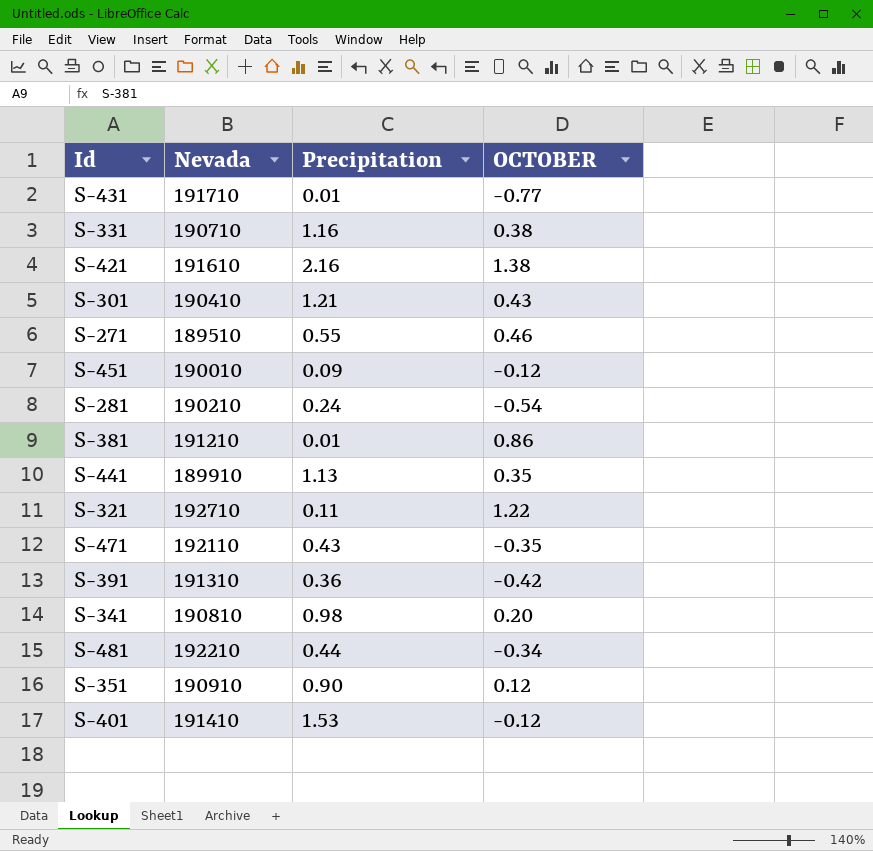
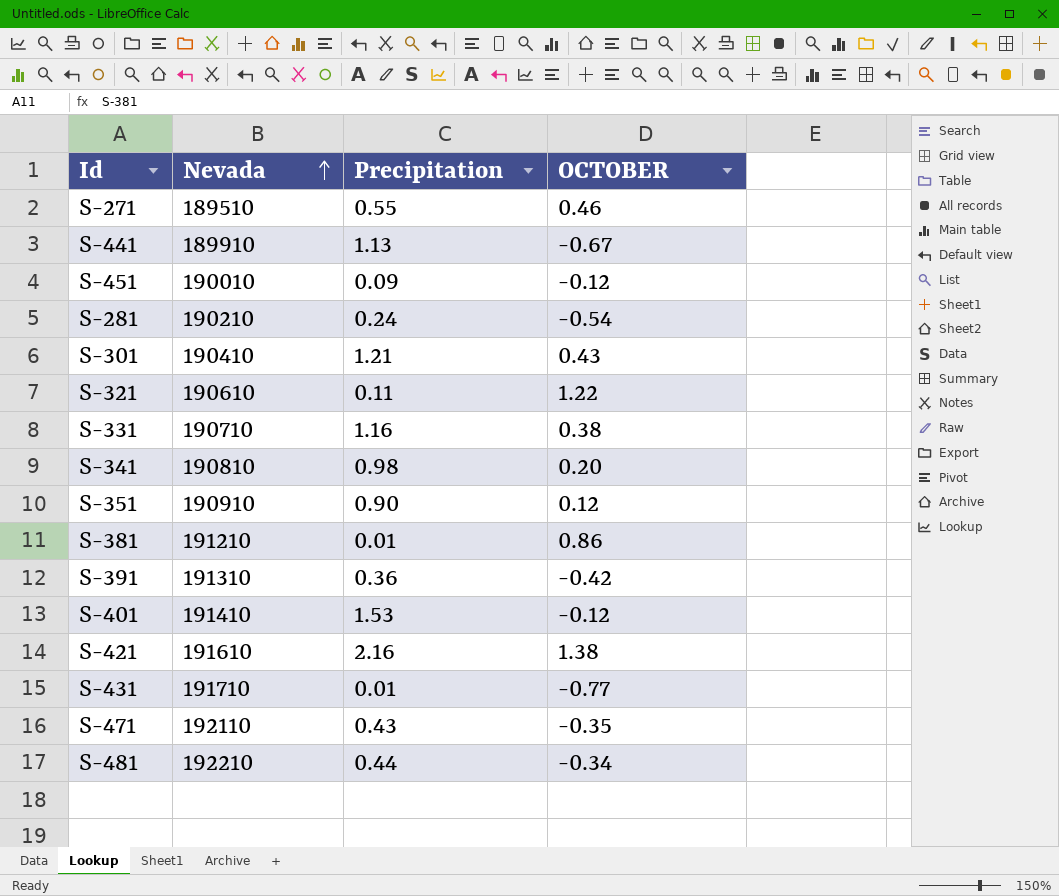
row order: none -> Nevada ascending
S-441 | OCTOBER: 0.35 -> -0.67
S-321 | Nevada: 192710 -> 190610

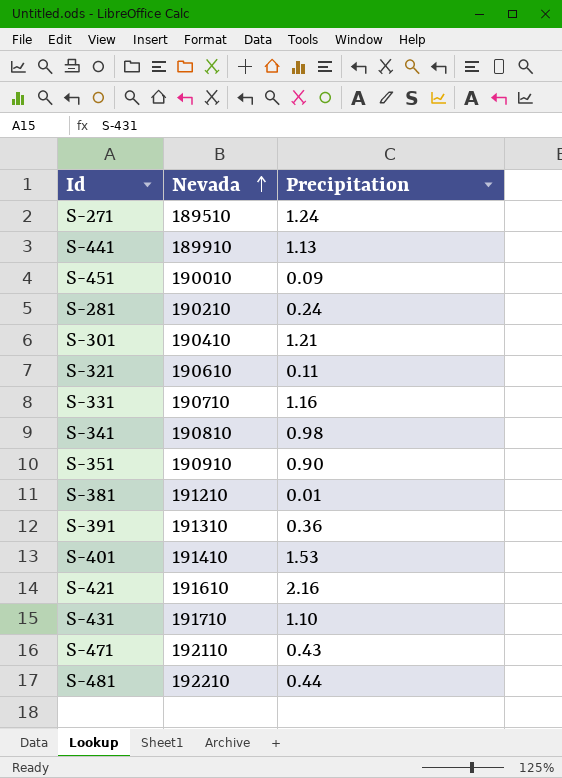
column OCTOBER | position: 4 -> none
S-271 | Precipitation: 0.55 -> 1.24
S-431 | Precipitation: 0.01 -> 1.10

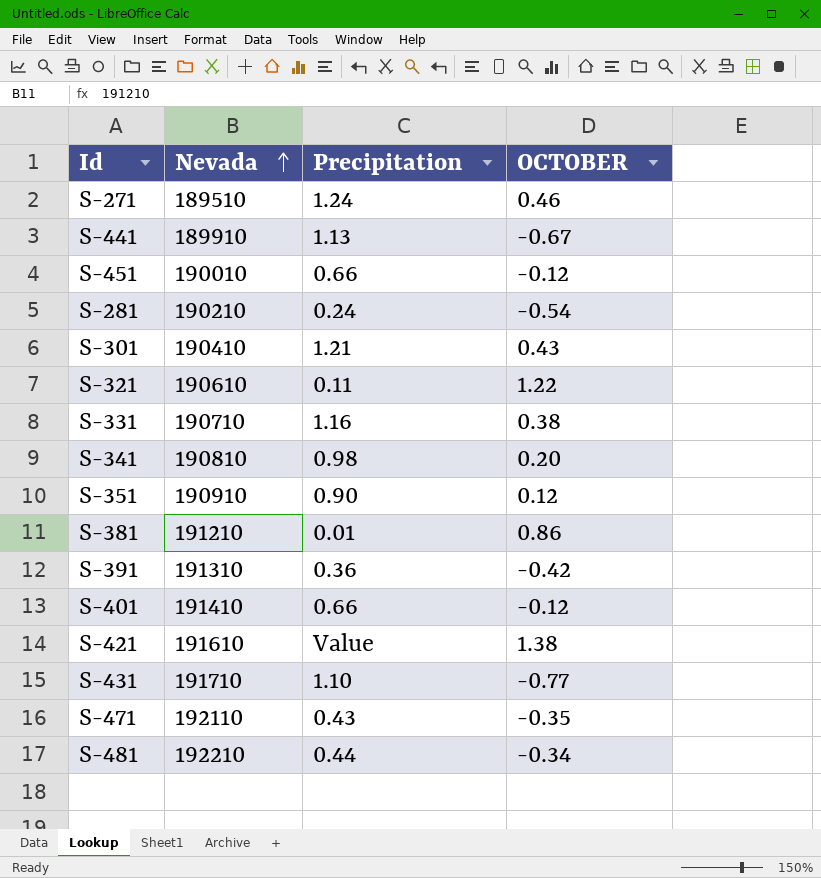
column OCTOBER | position: none -> 4
S-451 | Precipitation: 0.09 -> 0.66
S-401 | Precipitation: 1.53 -> 0.66
S-421 | Precipitation: 2.16 -> Value

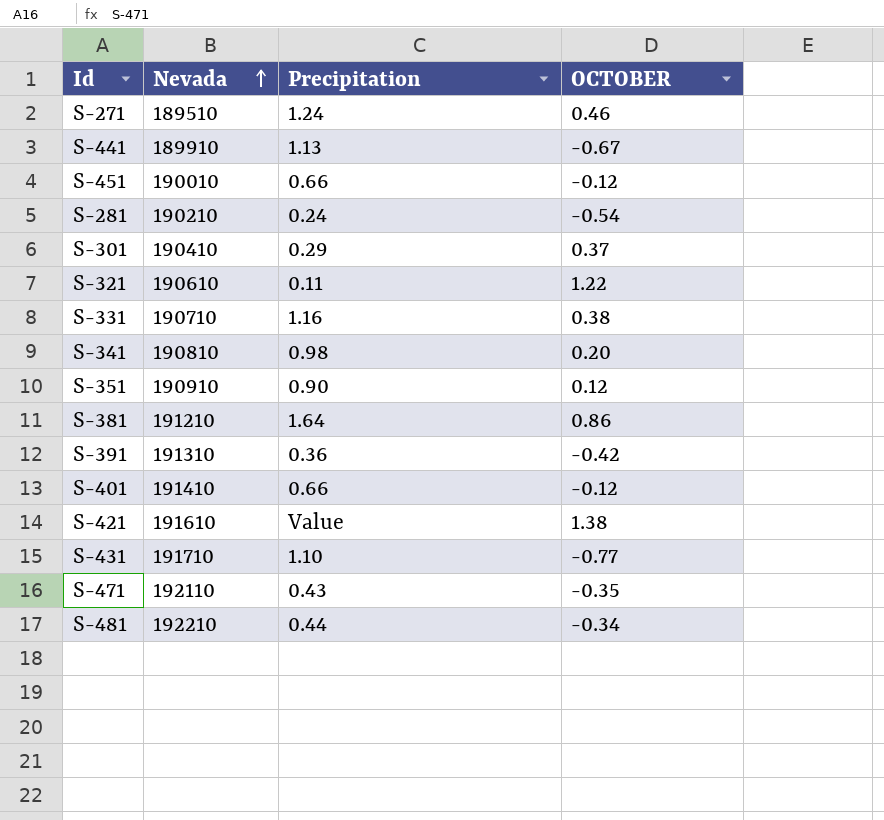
S-301 | Precipitation: 1.21 -> 0.29
S-301 | OCTOBER: 0.43 -> 0.37
S-381 | Precipitation: 0.01 -> 1.64

